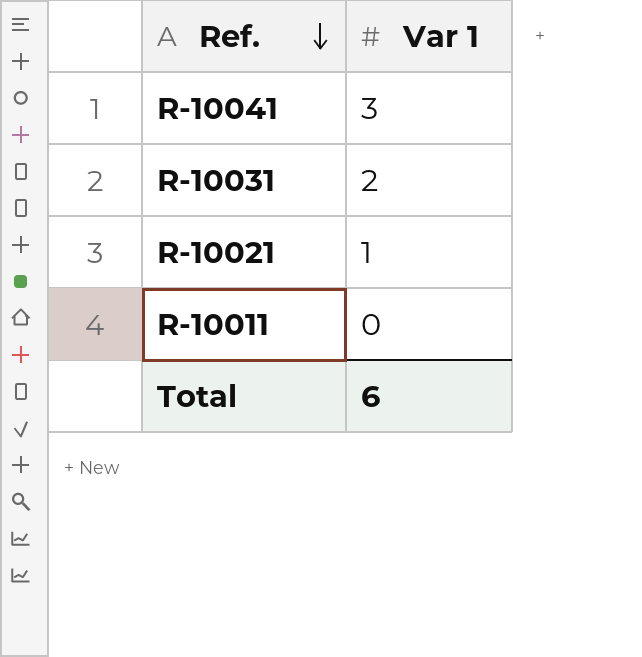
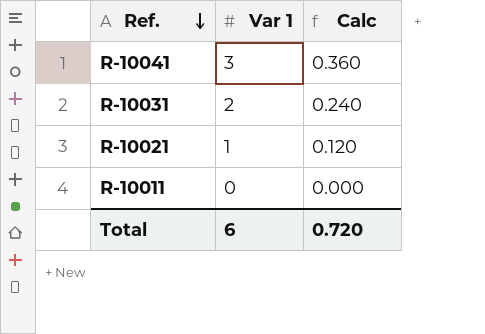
column Calc | formula: none -> [Var 1] * 0.12

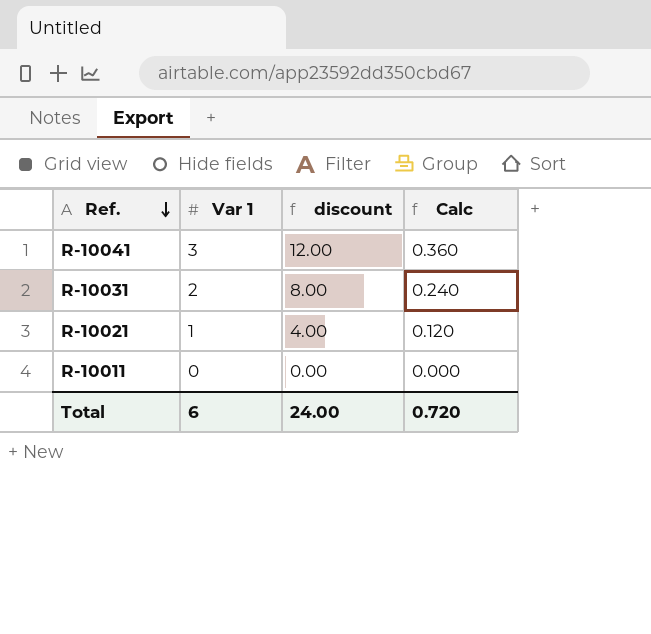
column discount | formula: none -> [Var 1] * 4

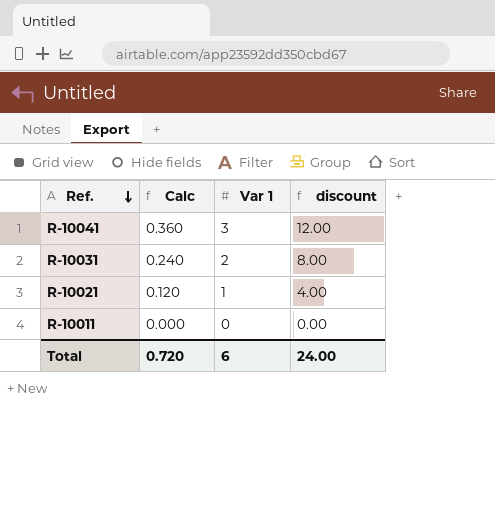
column Calc | position: 4 -> 2

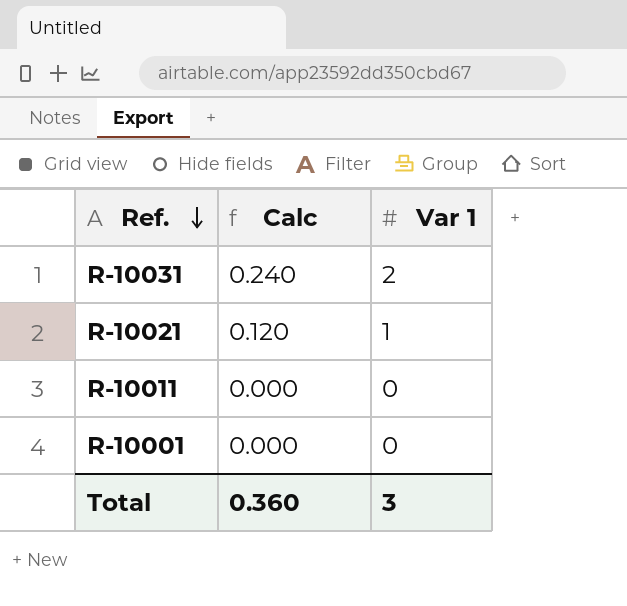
column discount | formula: [Var 1] * 4 -> none
row R-10041: 0.360 | 3 | 12.00 -> none
row R-10001: none -> 0.000 | 0
Total | Calc: 0.720 -> 0.360
Total | Var 1: 6 -> 3

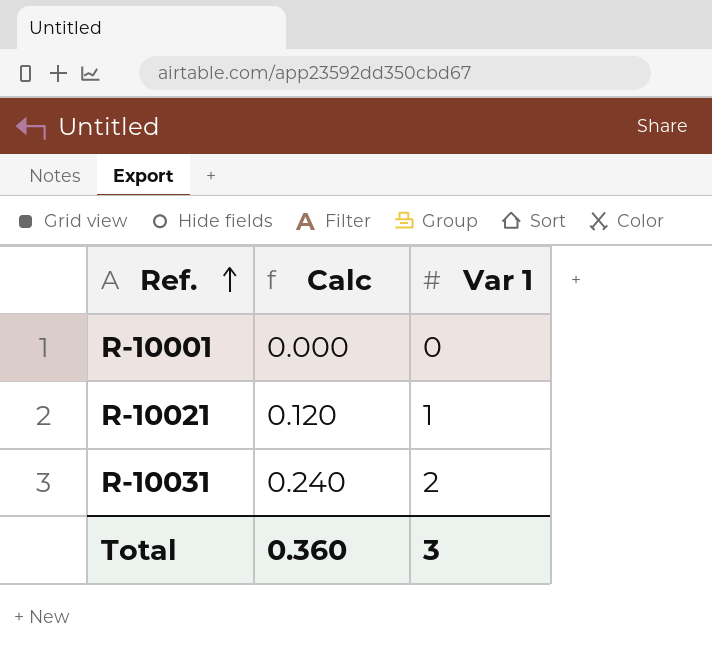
row order: Ref. descending -> Ref. ascending
row R-10011: 0.000 | 0 -> none

